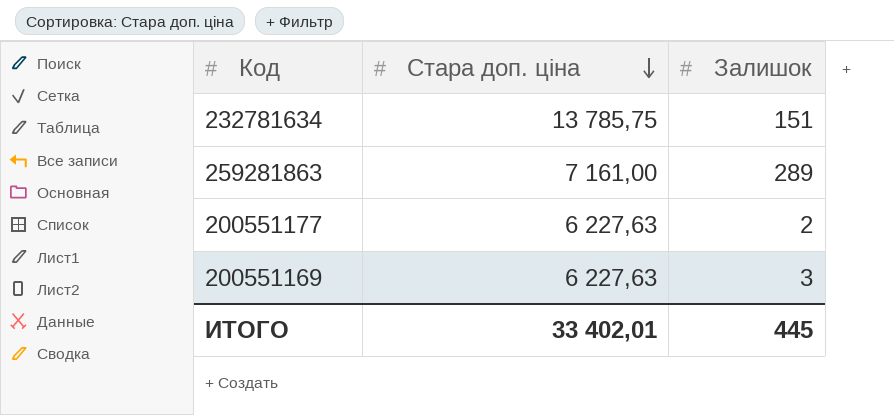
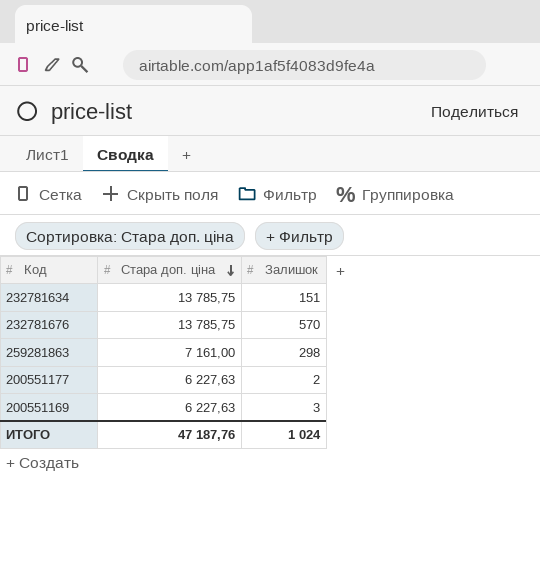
row 232781676: none -> 13 785,75 | 570
259281863 | Залишок: 289 -> 298
ИТОГО | Стара доп. ціна: 33 402,01 -> 47 187,76
ИТОГО | Залишок: 445 -> 1 024

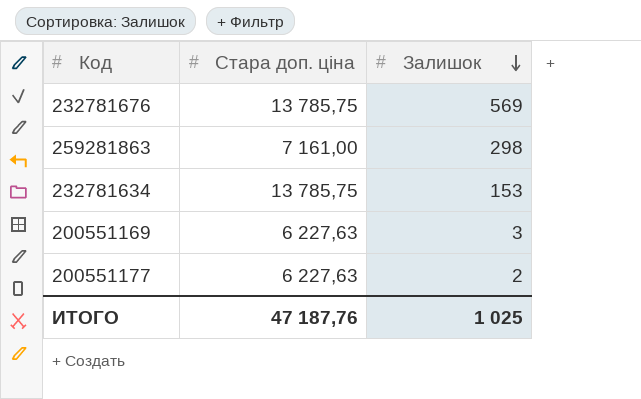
row order: Стара доп. ціна descending -> Залишок descending
232781676 | Залишок: 570 -> 569
232781634 | Залишок: 151 -> 153
ИТОГО | Залишок: 1 024 -> 1 025

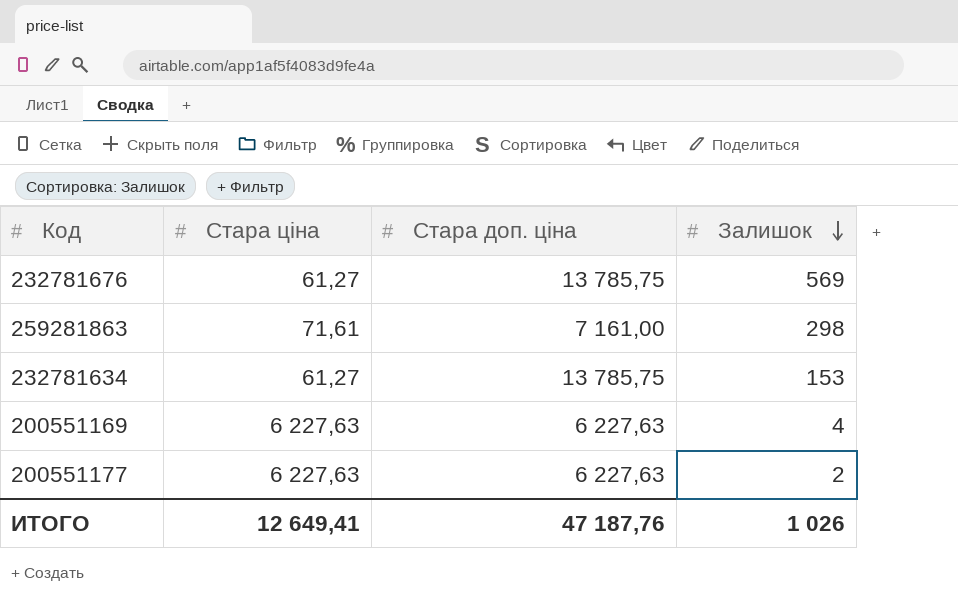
column Стара ціна | position: none -> 2
200551169 | Залишок: 3 -> 4
ИТОГО | Залишок: 1 025 -> 1 026

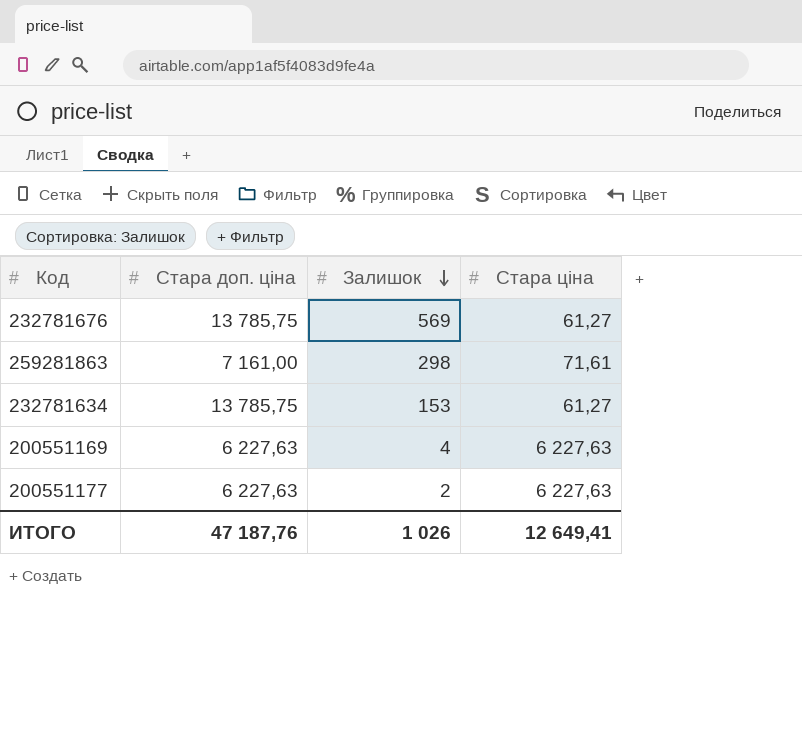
column Стара ціна | position: 2 -> 4

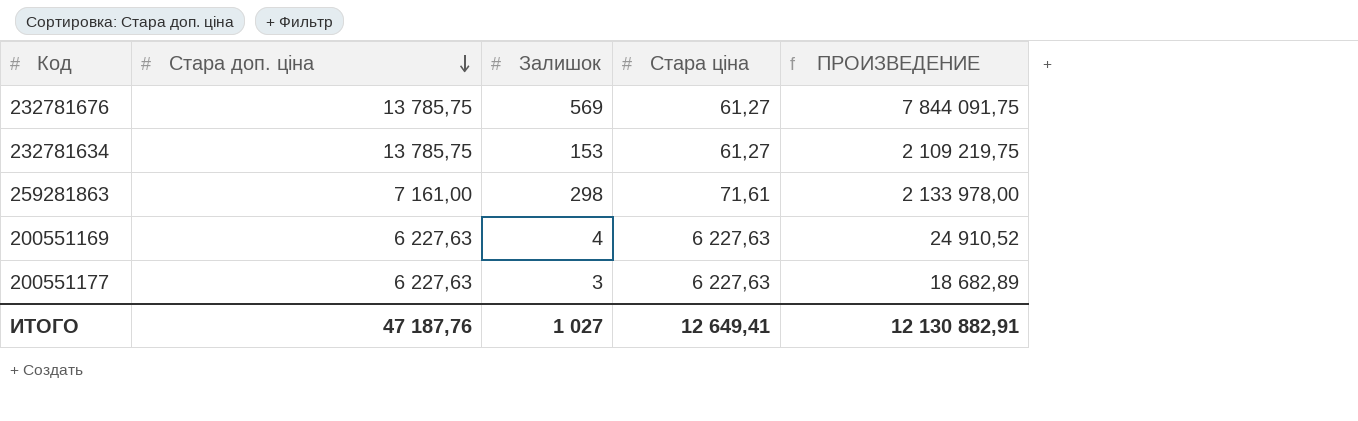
row order: Залишок descending -> Стара доп. ціна descending
column ПРОИЗВЕДЕНИЕ | formula: none -> [Стара доп. ціна] * [Залишок]
200551177 | Залишок: 2 -> 3
ИТОГО | Залишок: 1 026 -> 1 027

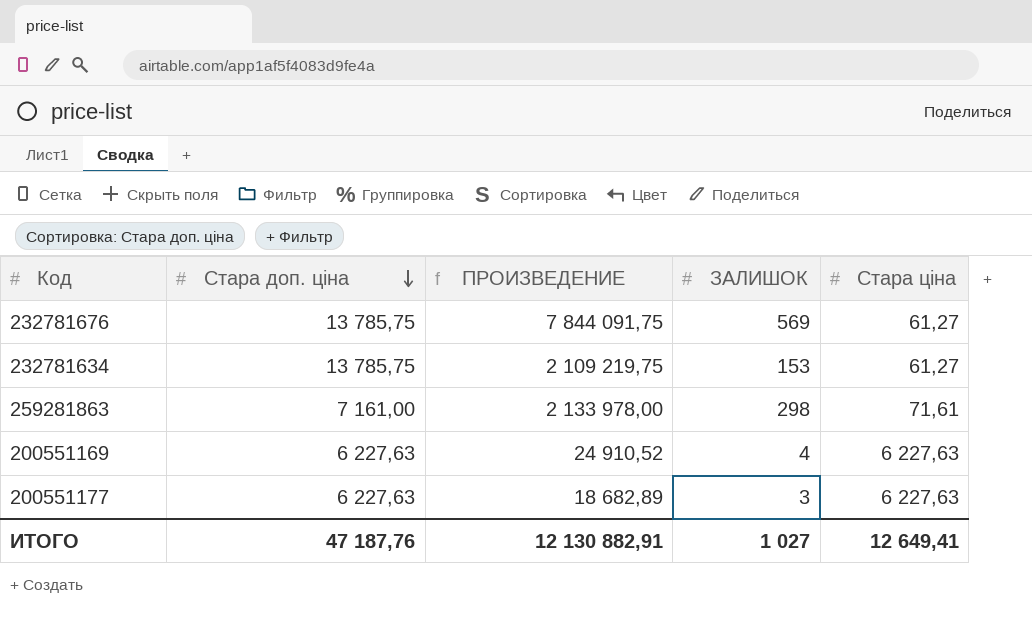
column ПРОИЗВЕДЕНИЕ | position: 5 -> 3
column name: Залишок -> ЗАЛИШОК

